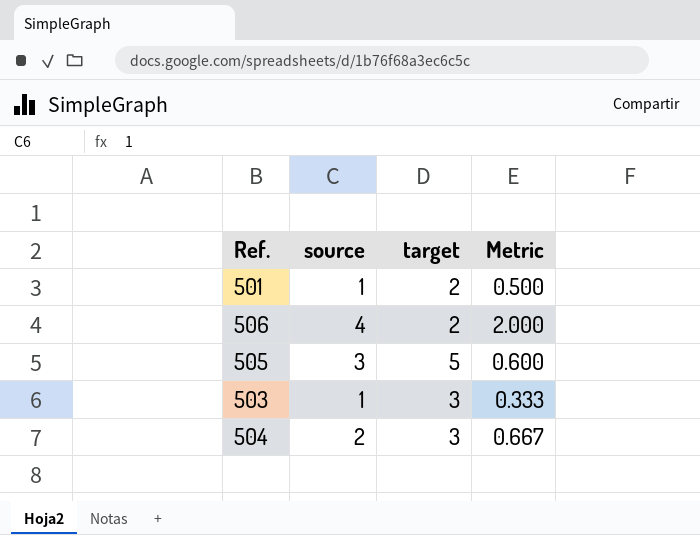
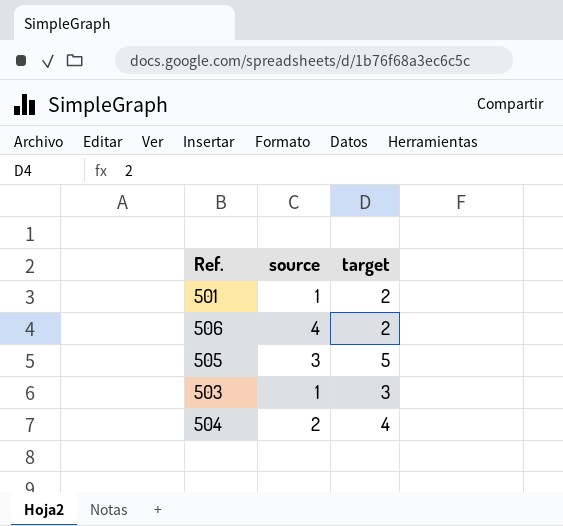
column Metric | formula: [source] / [target] -> none
504 | target: 3 -> 4

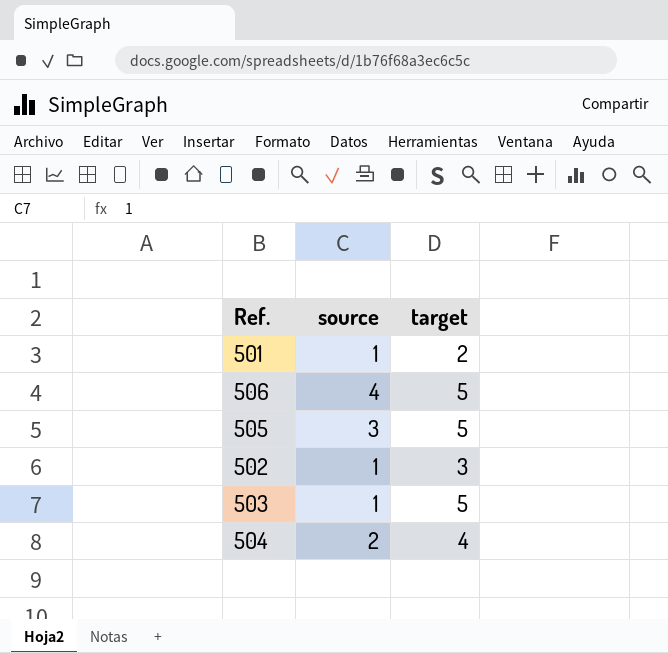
506 | target: 2 -> 5
row 502: none -> 1 | 3
503 | target: 3 -> 5

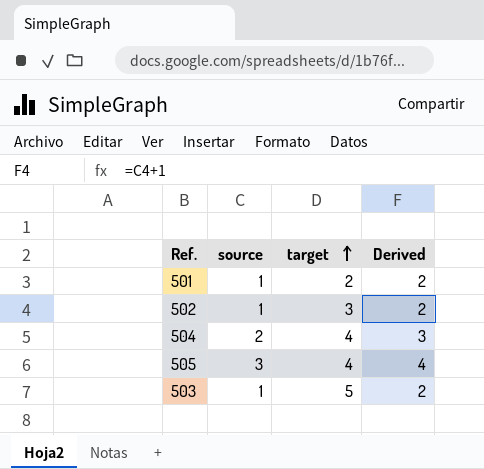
row order: none -> target ascending
column Derived | formula: none -> [source] + 1
row 506: 4 | 5 -> none
505 | target: 5 -> 4

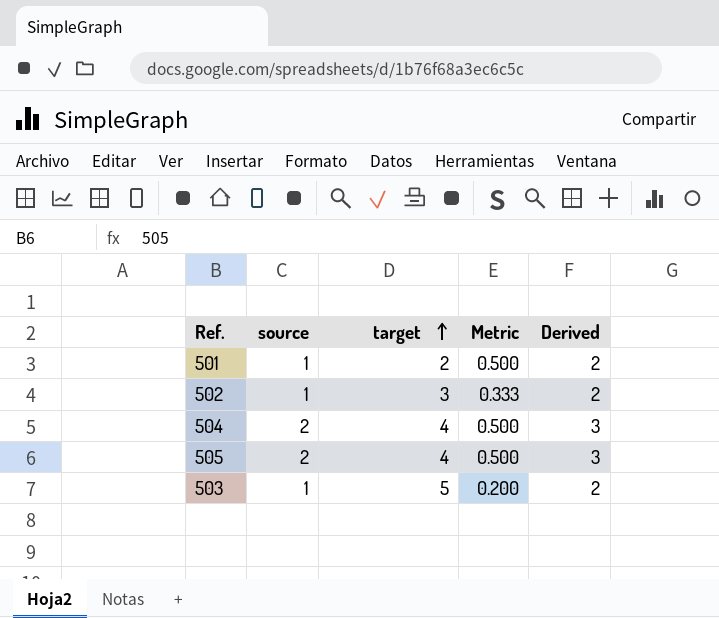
column Metric | formula: none -> [source] / [target]
505 | source: 3 -> 2
505 | Derived: 4 -> 3

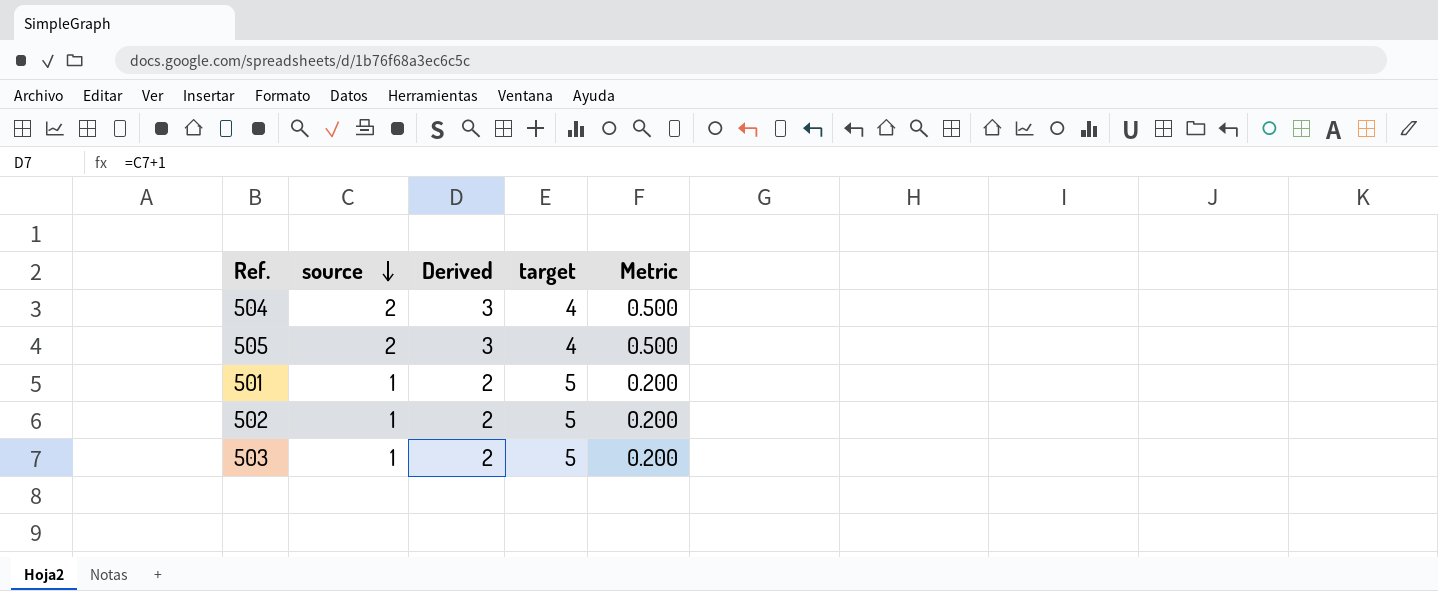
row order: target ascending -> source descending
column Derived | position: 5 -> 3
501 | target: 2 -> 5
501 | Metric: 0.500 -> 0.200
502 | target: 3 -> 5
502 | Metric: 0.333 -> 0.200

